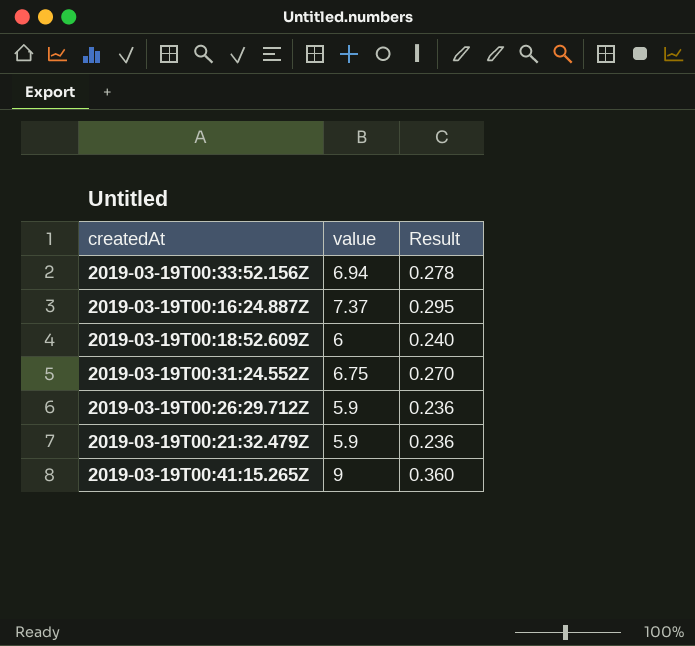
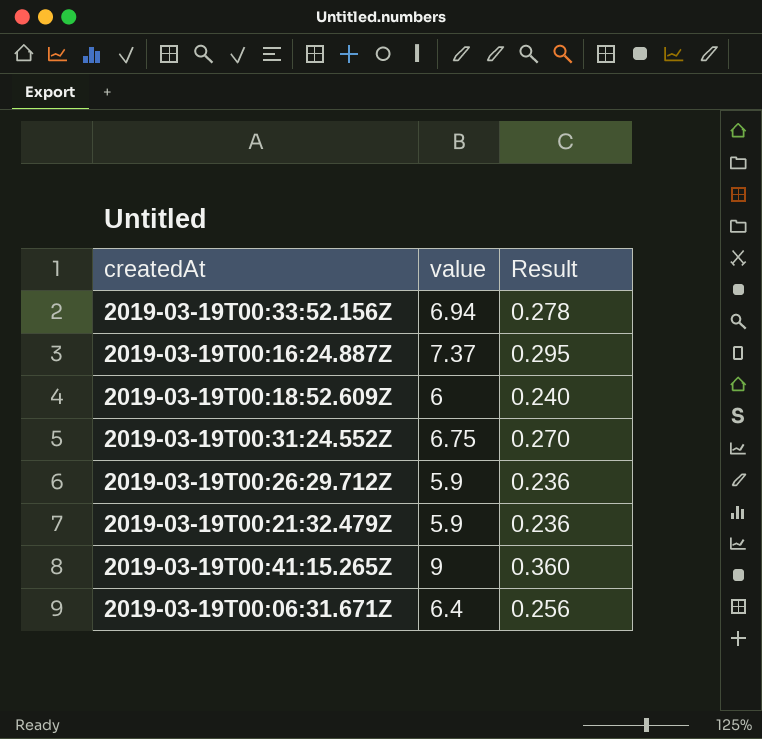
row 2019-03-19T00:06:31.671Z: none -> 6.4 | 0.256

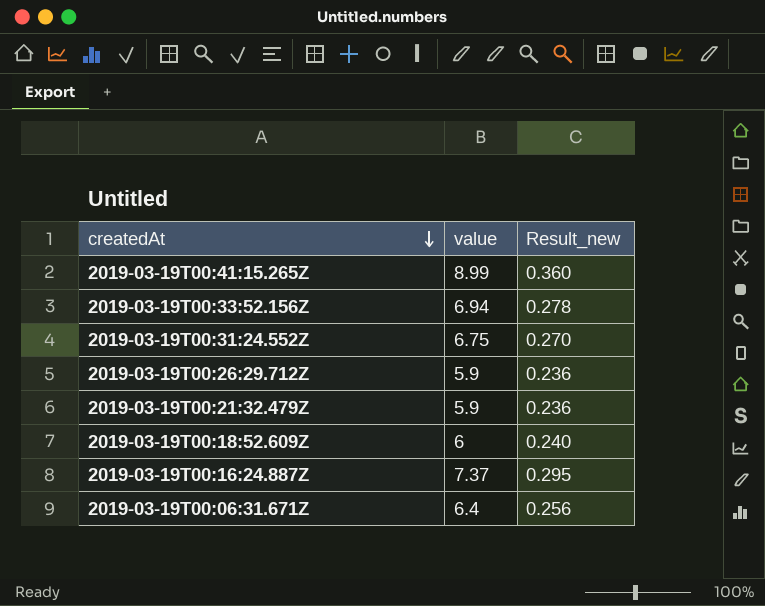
row order: none -> createdAt descending
column name: Result -> Result_new
2019-03-19T00:41:15.265Z | value: 9 -> 8.99

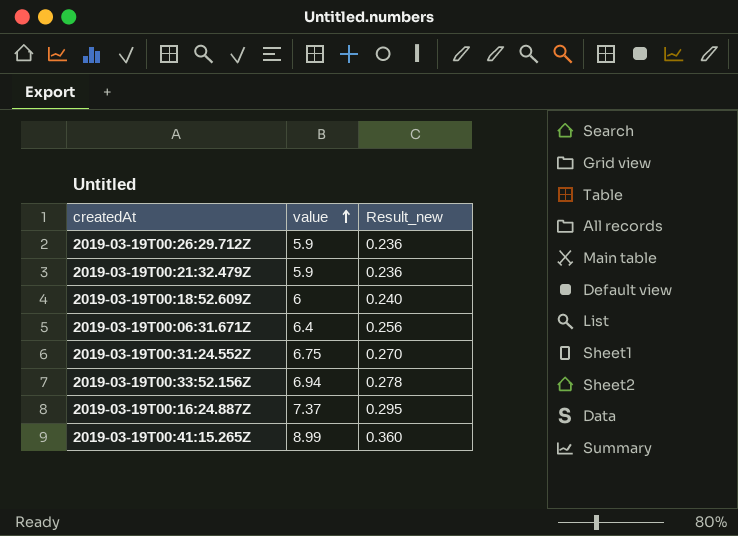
row order: createdAt descending -> value ascending

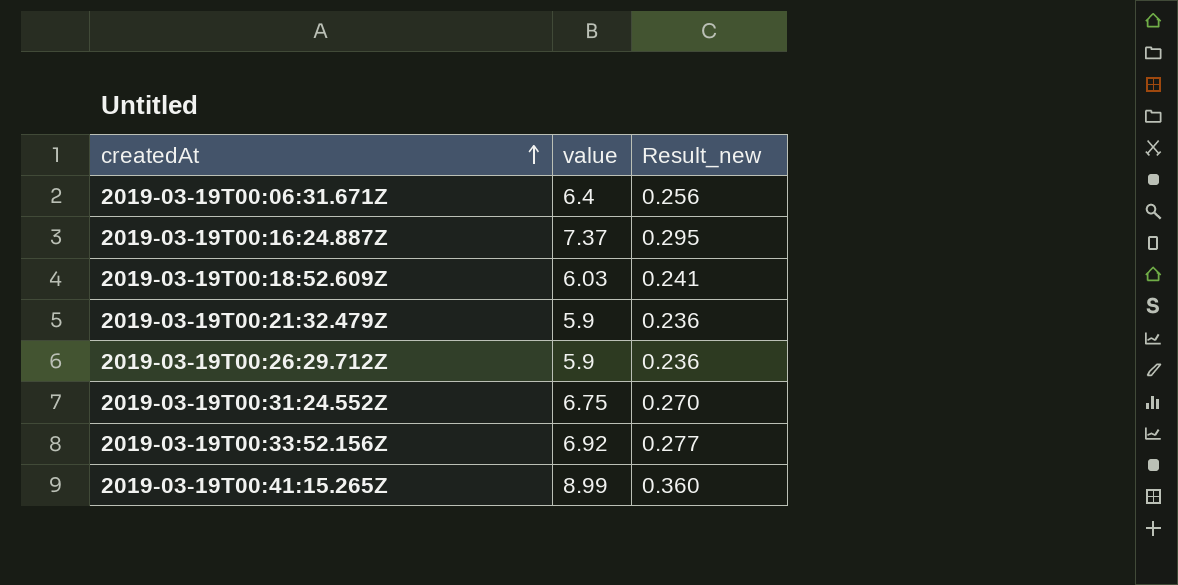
row order: value ascending -> createdAt ascending
2019-03-19T00:18:52.609Z | value: 6 -> 6.03
2019-03-19T00:18:52.609Z | Result_new: 0.240 -> 0.241
2019-03-19T00:33:52.156Z | value: 6.94 -> 6.92
2019-03-19T00:33:52.156Z | Result_new: 0.278 -> 0.277

